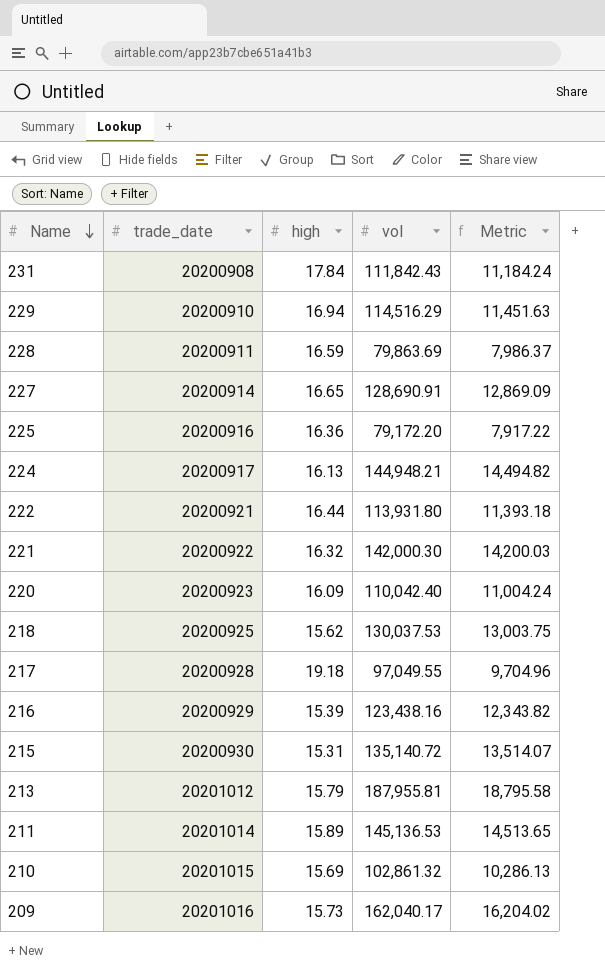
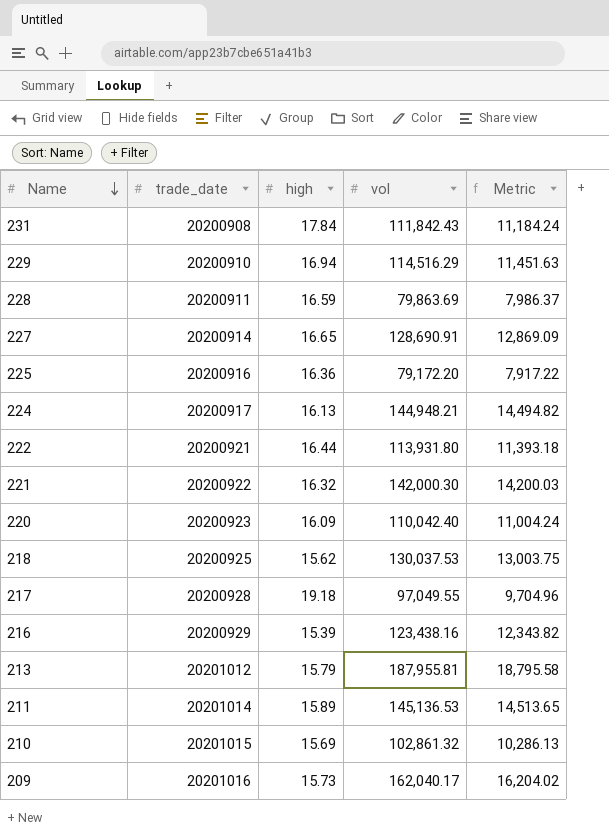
row 215: 20200930 | 15.31 | 135,140.72 | 13,514.07 -> none

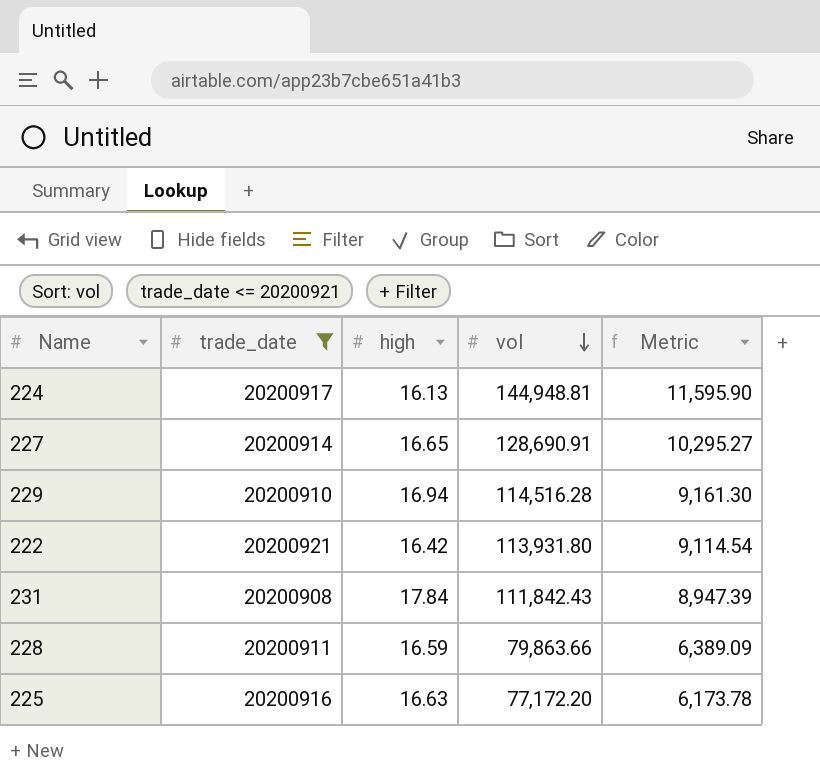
filter: none -> trade_date <= 20200921
row order: Name descending -> vol descending
column Metric | formula: [vol] * 0.1 -> [vol] * 0.08
224 | vol: 144,948.21 -> 144,948.81
229 | vol: 114,516.29 -> 114,516.28
222 | high: 16.44 -> 16.42
228 | vol: 79,863.69 -> 79,863.66
225 | high: 16.36 -> 16.63
225 | vol: 79,172.20 -> 77,172.20

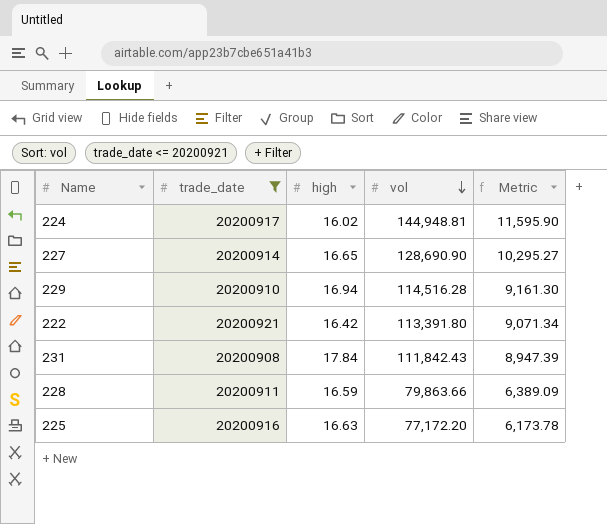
224 | high: 16.13 -> 16.02
227 | vol: 128,690.91 -> 128,690.90
222 | vol: 113,931.80 -> 113,391.80
222 | Metric: 9,114.54 -> 9,071.34

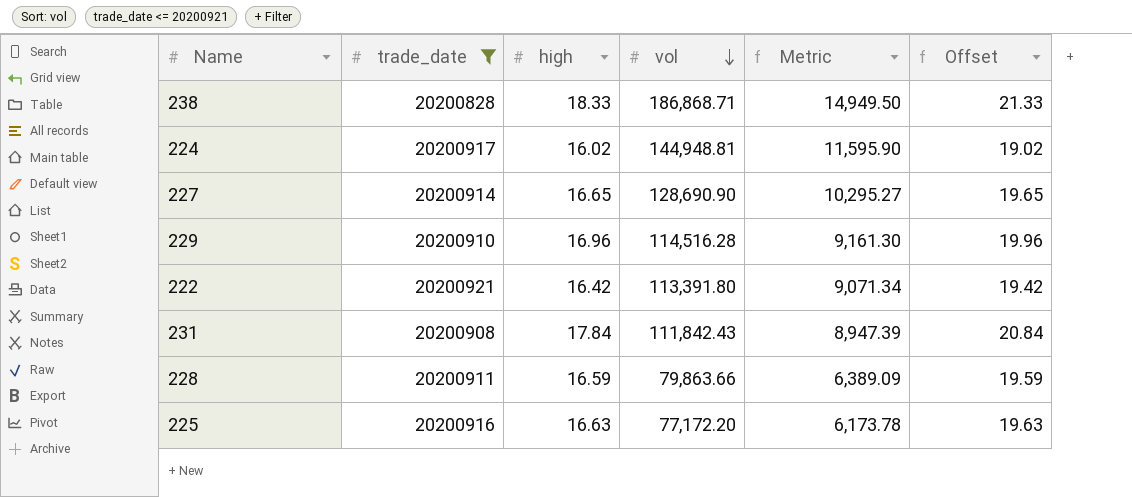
column Offset | formula: none -> [high] + 3
row 238: none -> 20200828 | 18.33 | 186,868.71 | 14,949.50 | 21.33
229 | high: 16.94 -> 16.96

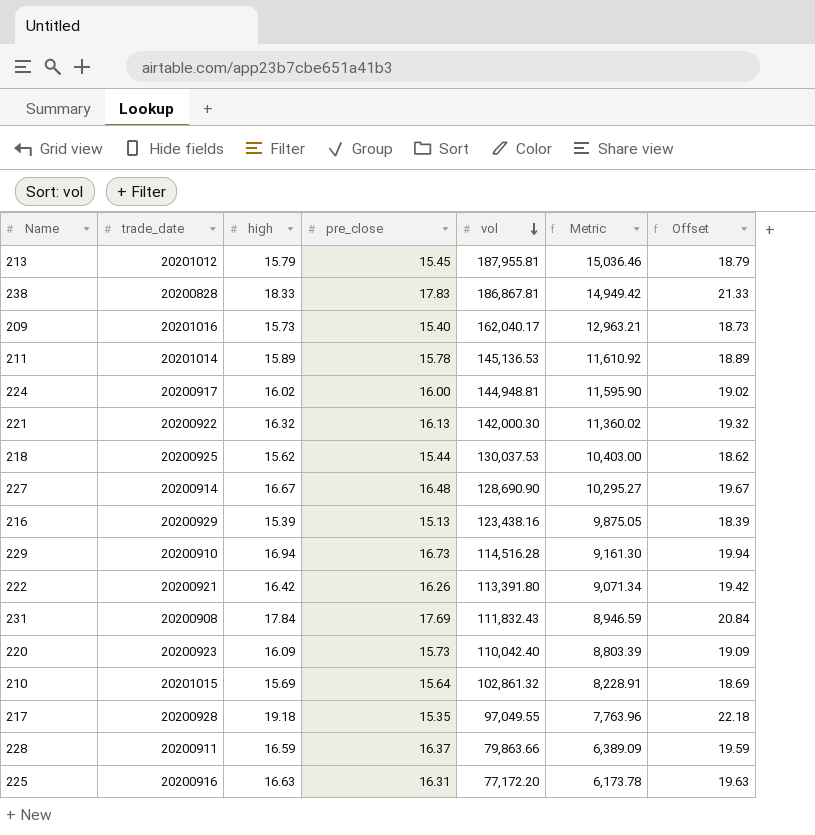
filter: trade_date <= 20200921 -> none
column pre_close | position: none -> 4
238 | vol: 186,868.71 -> 186,867.81
238 | Metric: 14,949.50 -> 14,949.42
227 | high: 16.65 -> 16.67
227 | Offset: 19.65 -> 19.67
229 | high: 16.96 -> 16.94
229 | Offset: 19.96 -> 19.94
231 | vol: 111,842.43 -> 111,832.43
231 | Metric: 8,947.39 -> 8,946.59

